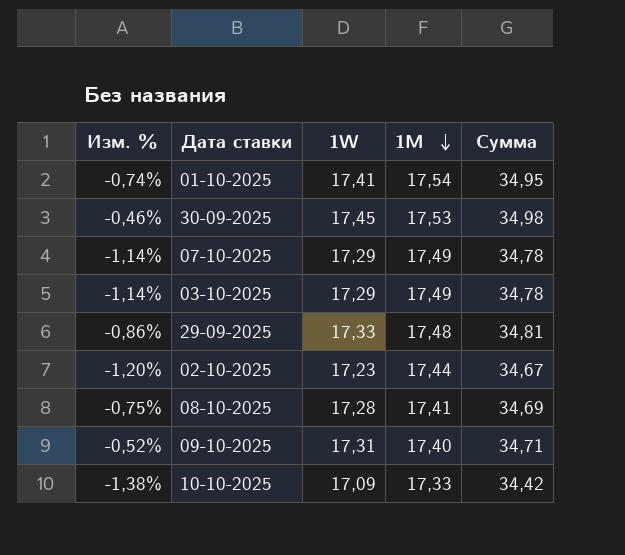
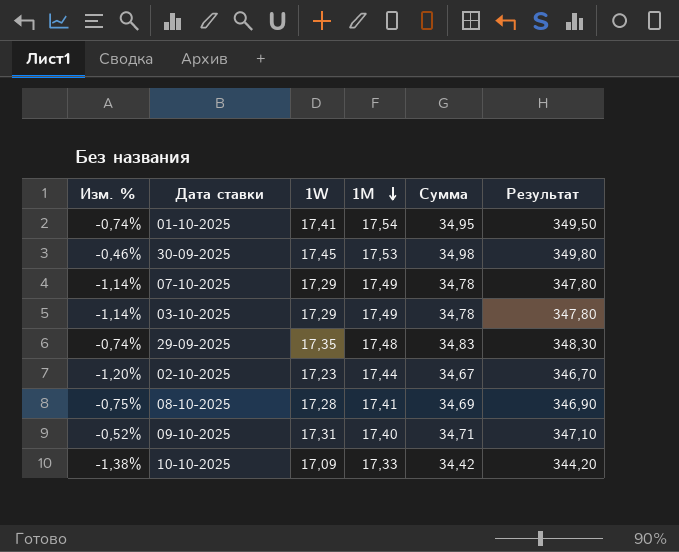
column Результат | formula: none -> [Сумма] * 10
29-09-2025 | Изм. %: -0,86% -> -0,74%
29-09-2025 | 1W: 17,33 -> 17,35
29-09-2025 | Сумма: 34,81 -> 34,83

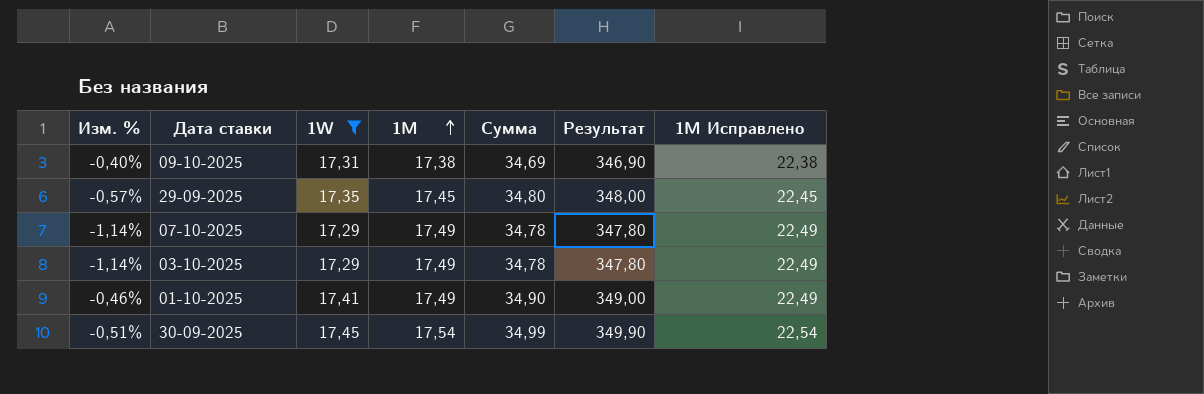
filter: none -> 1W >= 17,29
row order: 1M descending -> 1M ascending
column 1M Исправлено | formula: none -> [1M] + 5
09-10-2025 | Изм. %: -0,52% -> -0,40%
09-10-2025 | 1M: 17,40 -> 17,38
09-10-2025 | Сумма: 34,71 -> 34,69
09-10-2025 | Результат: 347,10 -> 346,90
29-09-2025 | Изм. %: -0,74% -> -0,57%
29-09-2025 | 1M: 17,48 -> 17,45
29-09-2025 | Сумма: 34,83 -> 34,80
29-09-2025 | Результат: 348,30 -> 348,00
01-10-2025 | Изм. %: -0,74% -> -0,46%
01-10-2025 | 1M: 17,54 -> 17,49
01-10-2025 | Сумма: 34,95 -> 34,90
01-10-2025 | Результат: 349,50 -> 349,00
30-09-2025 | Изм. %: -0,46% -> -0,51%
30-09-2025 | 1M: 17,53 -> 17,54
30-09-2025 | Сумма: 34,98 -> 34,99
30-09-2025 | Результат: 349,80 -> 349,90

